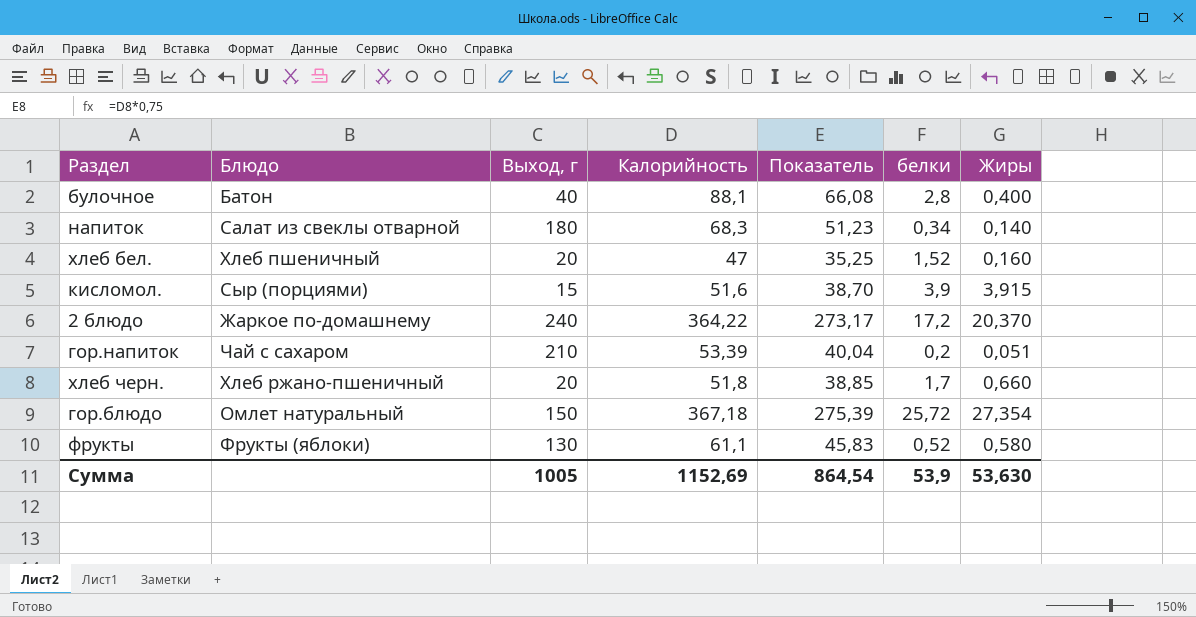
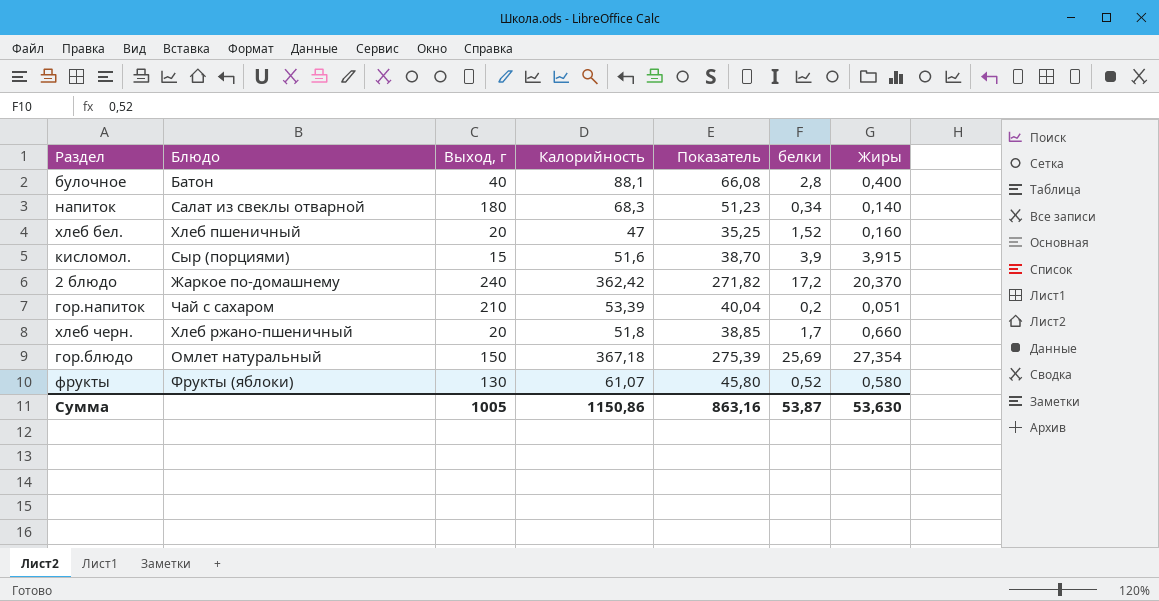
2 блюдо | Калорийность: 364,22 -> 362,42
2 блюдо | Показатель: 273,17 -> 271,82
гор.блюдо | белки: 25,72 -> 25,69
фрукты | Калорийность: 61,1 -> 61,07
фрукты | Показатель: 45,83 -> 45,80
Сумма | Калорийность: 1152,69 -> 1150,86
Сумма | Показатель: 864,54 -> 863,16
Сумма | белки: 53,9 -> 53,87

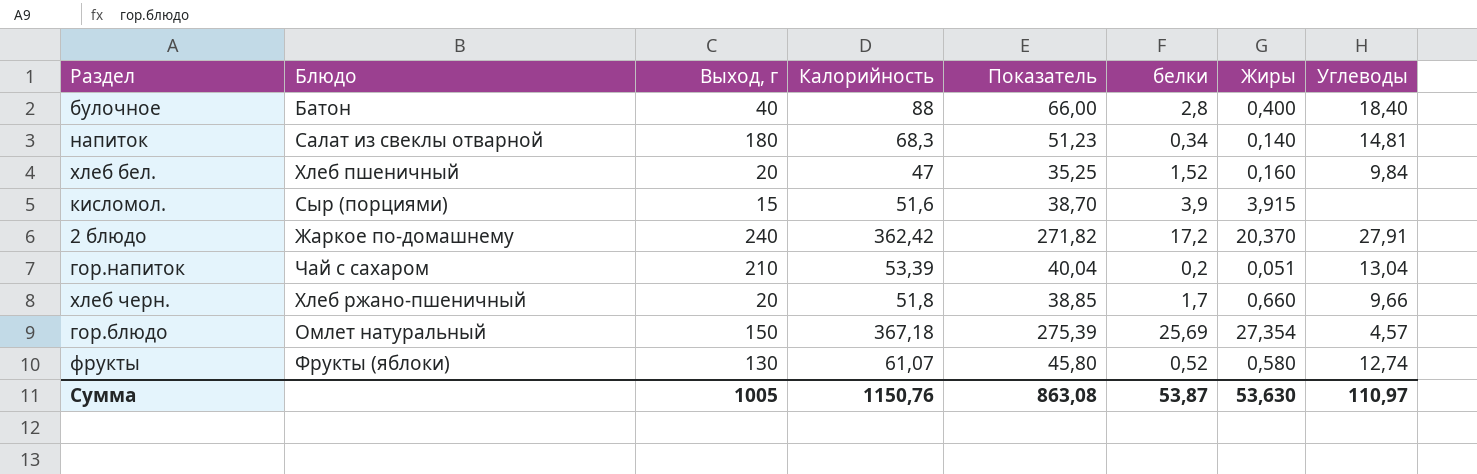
column Углеводы | position: none -> 8
булочное | Калорийность: 88,1 -> 88
булочное | Показатель: 66,08 -> 66,00
Сумма | Калорийность: 1150,86 -> 1150,76
Сумма | Показатель: 863,16 -> 863,08

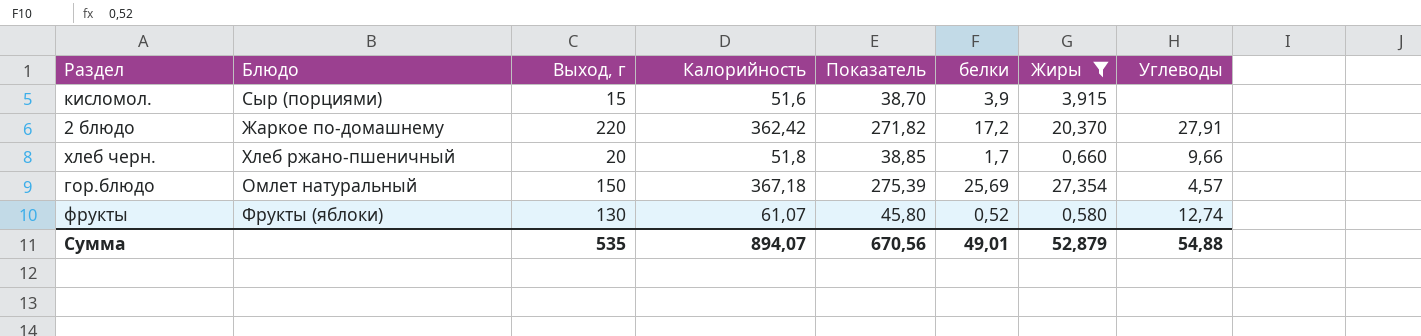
filter: none -> Жиры >= 0,580
2 блюдо | Выход, г: 240 -> 220
Сумма | Выход, г: 1005 -> 535
Сумма | Калорийность: 1150,76 -> 894,07
Сумма | Показатель: 863,08 -> 670,56
Сумма | белки: 53,87 -> 49,01
Сумма | Жиры: 53,630 -> 52,879
Сумма | Углеводы: 110,97 -> 54,88

